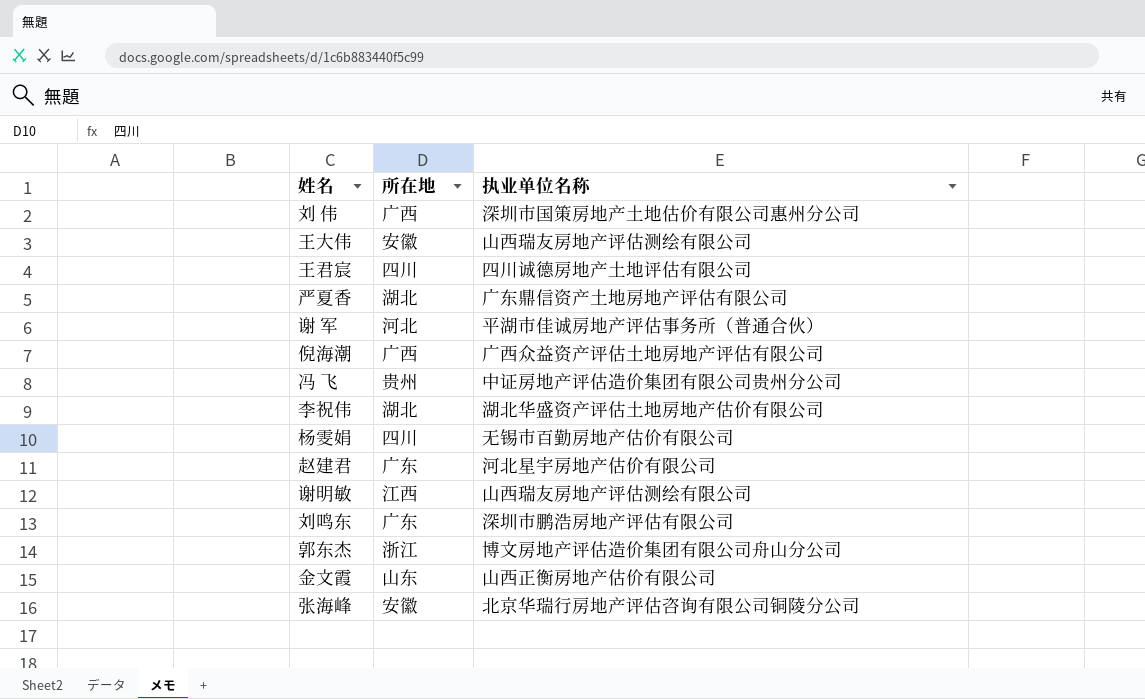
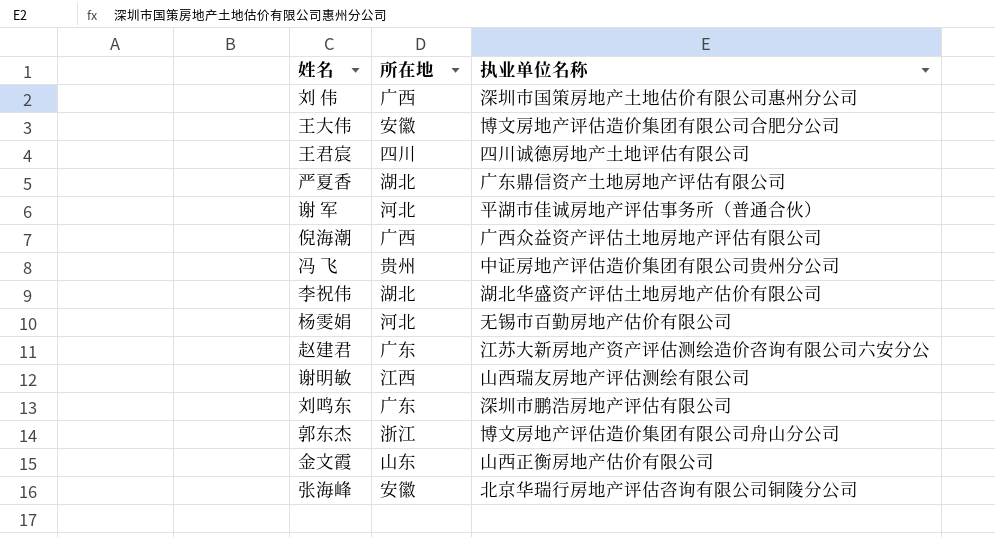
王大伟 | 执业单位名称: 山西瑞友房地产评估测绘有限公司 -> 博文房地产评估造价集团有限公司合肥分公司
杨雯娟 | 所在地: 四川 -> 河北
赵建君 | 执业单位名称: 河北星宇房地产估价有限公司 -> 江苏大新房地产资产评估测绘造价咨询有限公司六安分公

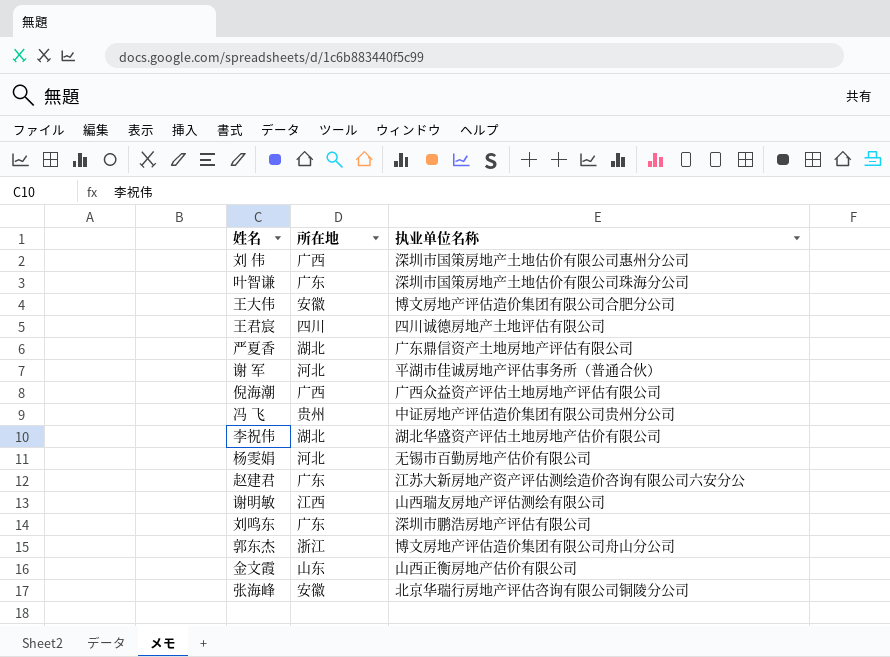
row 叶智谦: none -> 广东 | 深圳市国策房地产土地估价有限公司珠海分公司

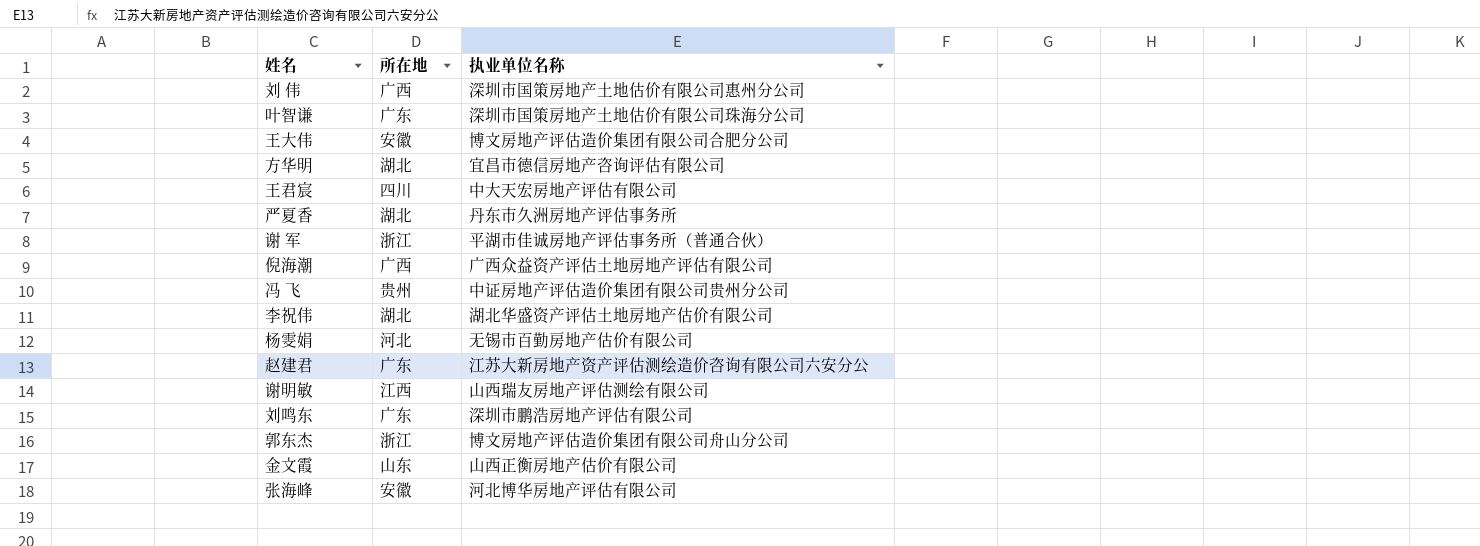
row 方华明: none -> 湖北 | 宜昌市德信房地产咨询评估有限公司
王君宸 | 执业单位名称: 四川诚德房地产土地评估有限公司 -> 中大天宏房地产评估有限公司
严夏香 | 执业单位名称: 广东鼎信资产土地房地产评估有限公司 -> 丹东市久洲房地产评估事务所
谢 军 | 所在地: 河北 -> 浙江
张海峰 | 执业单位名称: 北京华瑞行房地产评估咨询有限公司铜陵分公司 -> 河北博华房地产评估有限公司

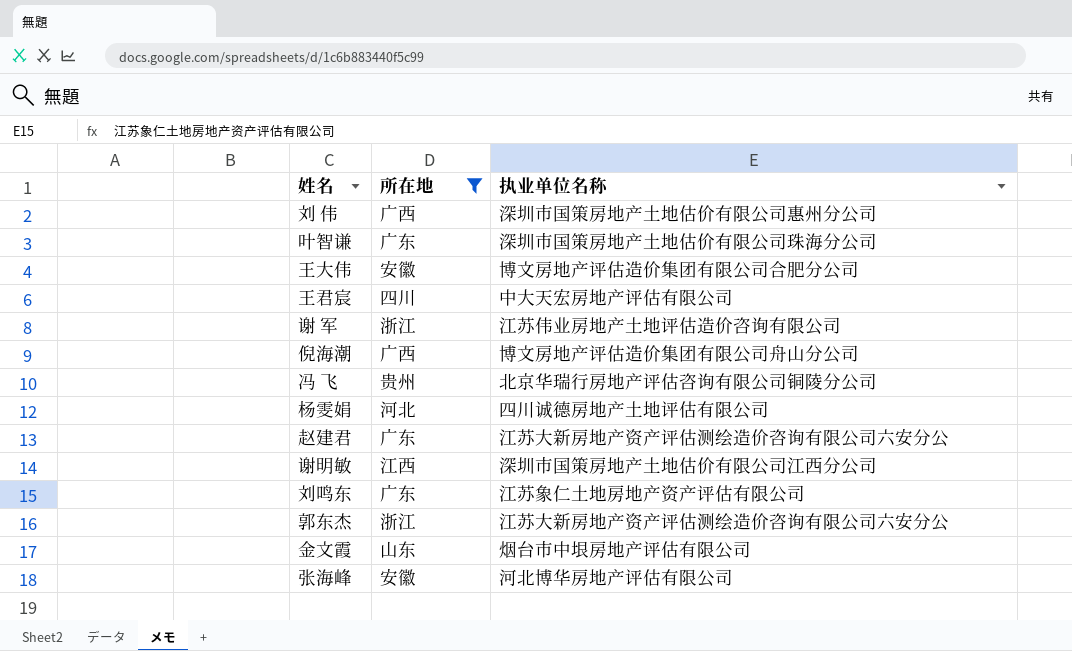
filter: none -> 所在地 != 湖北
谢 军 | 执业单位名称: 平湖市佳诚房地产评估事务所（普通合伙） -> 江苏伟业房地产土地评估造价咨询有限公司
倪海潮 | 执业单位名称: 广西众益资产评估土地房地产评估有限公司 -> 博文房地产评估造价集团有限公司舟山分公司
冯 飞 | 执业单位名称: 中证房地产评估造价集团有限公司贵州分公司 -> 北京华瑞行房地产评估咨询有限公司铜陵分公司
杨雯娟 | 执业单位名称: 无锡市百勤房地产估价有限公司 -> 四川诚德房地产土地评估有限公司
谢明敏 | 执业单位名称: 山西瑞友房地产评估测绘有限公司 -> 深圳市国策房地产土地估价有限公司江西分公司
刘鸣东 | 执业单位名称: 深圳市鹏浩房地产评估有限公司 -> 江苏象仁土地房地产资产评估有限公司
郭东杰 | 执业单位名称: 博文房地产评估造价集团有限公司舟山分公司 -> 江苏大新房地产资产评估测绘造价咨询有限公司六安分公
金文霞 | 执业单位名称: 山西正衡房地产估价有限公司 -> 烟台市中垠房地产评估有限公司

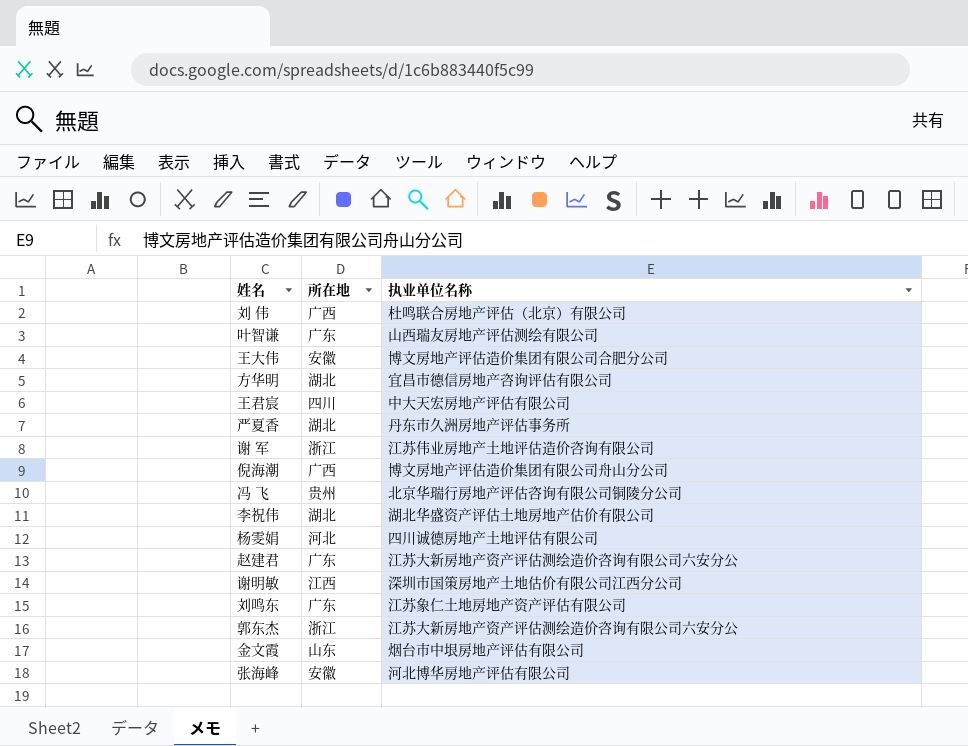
filter: 所在地 != 湖北 -> none
刘 伟 | 执业单位名称: 深圳市国策房地产土地估价有限公司惠州分公司 -> 杜鸣联合房地产评估（北京）有限公司
叶智谦 | 执业单位名称: 深圳市国策房地产土地估价有限公司珠海分公司 -> 山西瑞友房地产评估测绘有限公司

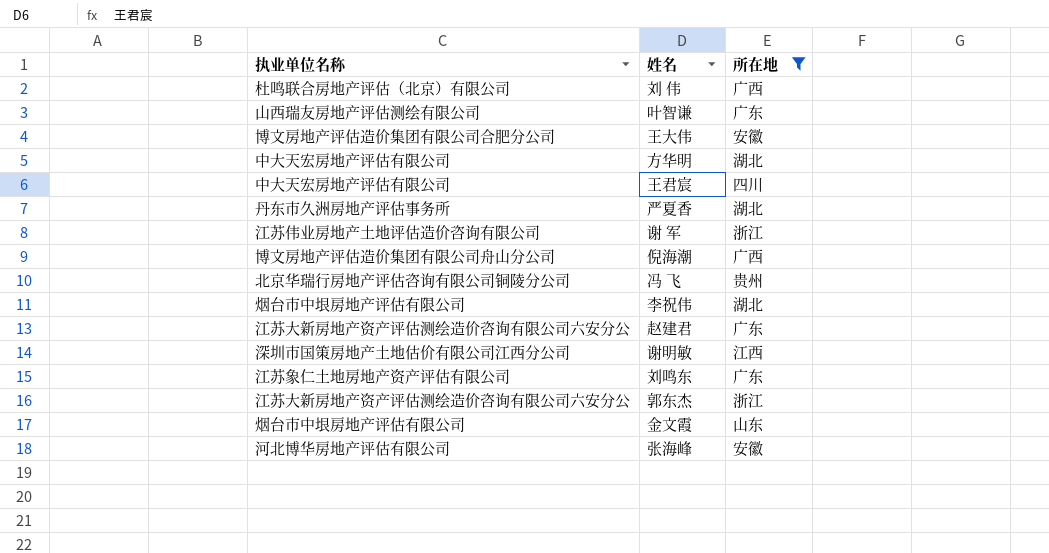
filter: none -> 所在地 != 河北
column 执业单位名称 | position: 3 -> 1
方华明 | 执业单位名称: 宜昌市德信房地产咨询评估有限公司 -> 中大天宏房地产评估有限公司
李祝伟 | 执业单位名称: 湖北华盛资产评估土地房地产估价有限公司 -> 烟台市中垠房地产评估有限公司

